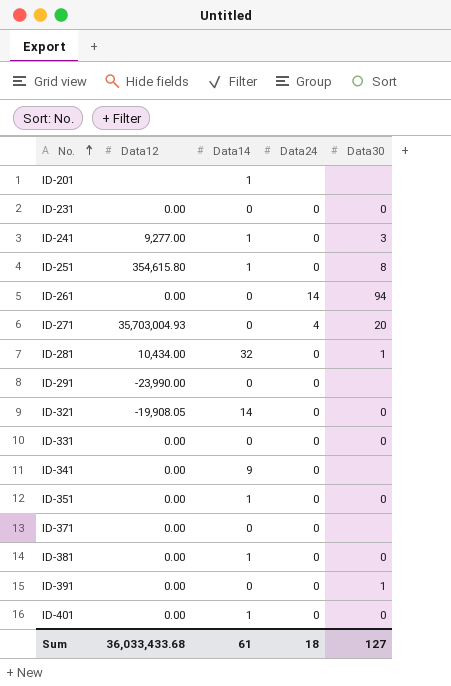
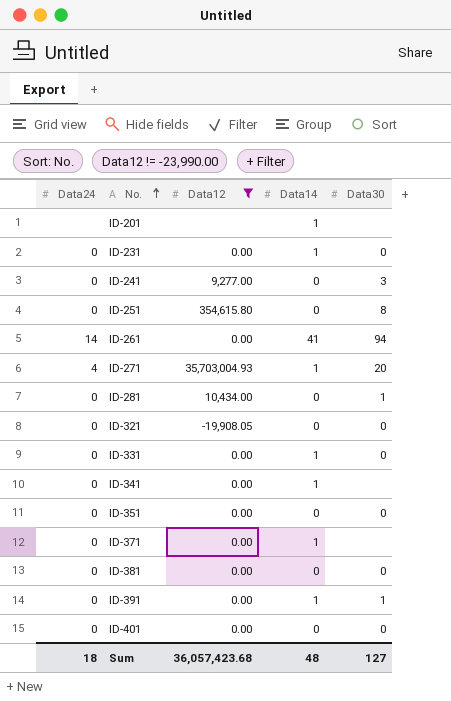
filter: none -> Data12 != -23,990.00
column Data24 | position: 4 -> 1
ID-231 | Data14: 0 -> 1
ID-241 | Data14: 1 -> 0
ID-251 | Data14: 1 -> 0
ID-261 | Data14: 0 -> 41
ID-271 | Data14: 0 -> 1
ID-281 | Data14: 32 -> 0
ID-321 | Data14: 14 -> 0
ID-331 | Data14: 0 -> 1
ID-341 | Data14: 9 -> 1
ID-351 | Data14: 1 -> 0
ID-371 | Data14: 0 -> 1
ID-381 | Data14: 1 -> 0
ID-391 | Data14: 0 -> 1
ID-401 | Data14: 1 -> 0
Sum | Data12: 36,033,433.68 -> 36,057,423.68
Sum | Data14: 61 -> 48

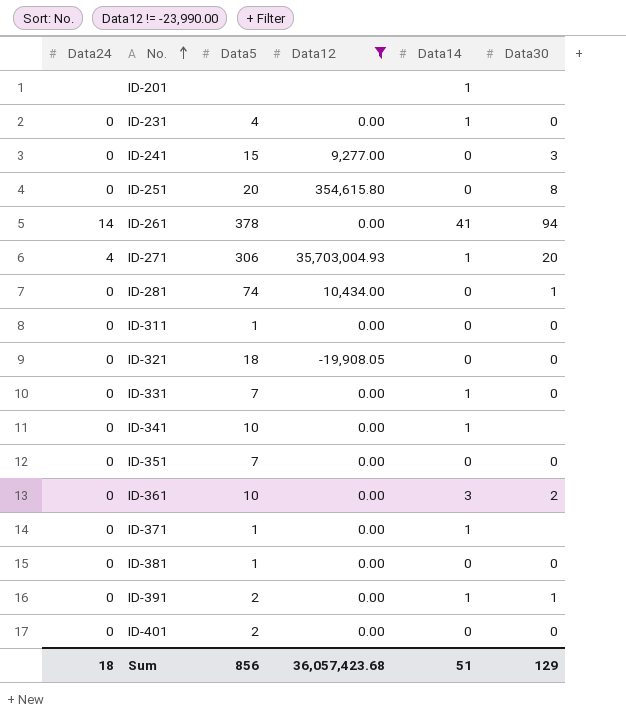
column Data5 | position: none -> 3
row ID-311: none -> 0 | 1 | 0.00 | 0 | 0
row ID-361: none -> 0 | 10 | 0.00 | 3 | 2
Sum | Data14: 48 -> 51
Sum | Data30: 127 -> 129

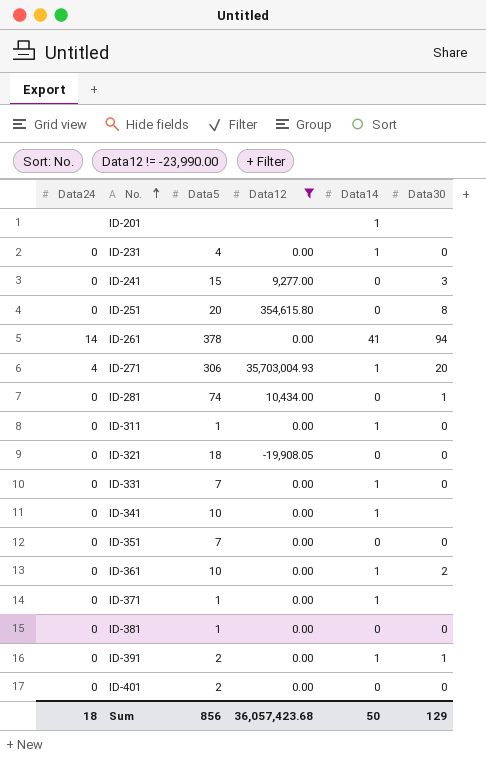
ID-311 | Data14: 0 -> 1
ID-361 | Data14: 3 -> 1
Sum | Data14: 51 -> 50

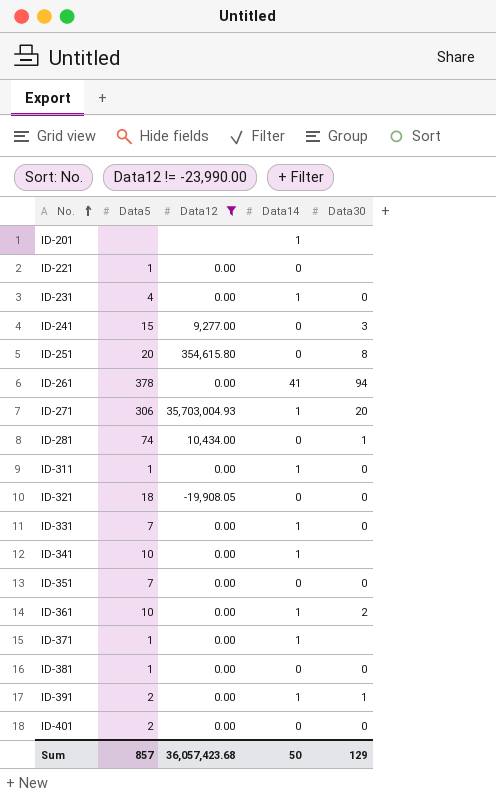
column Data24 | position: 1 -> none
row ID-221: none -> 1 | 0.00 | 0 | none
Sum | Data5: 856 -> 857

